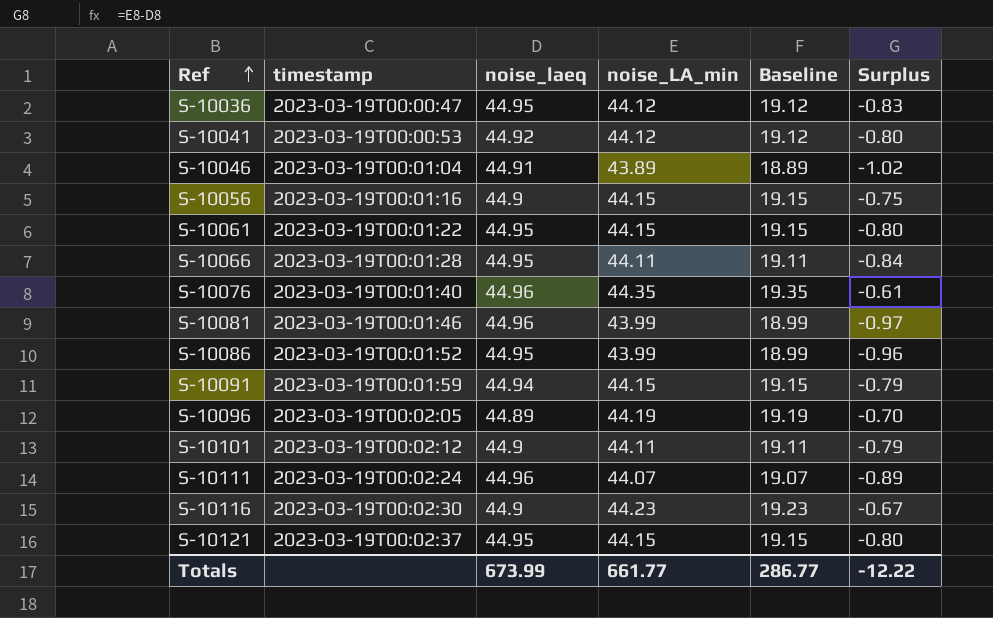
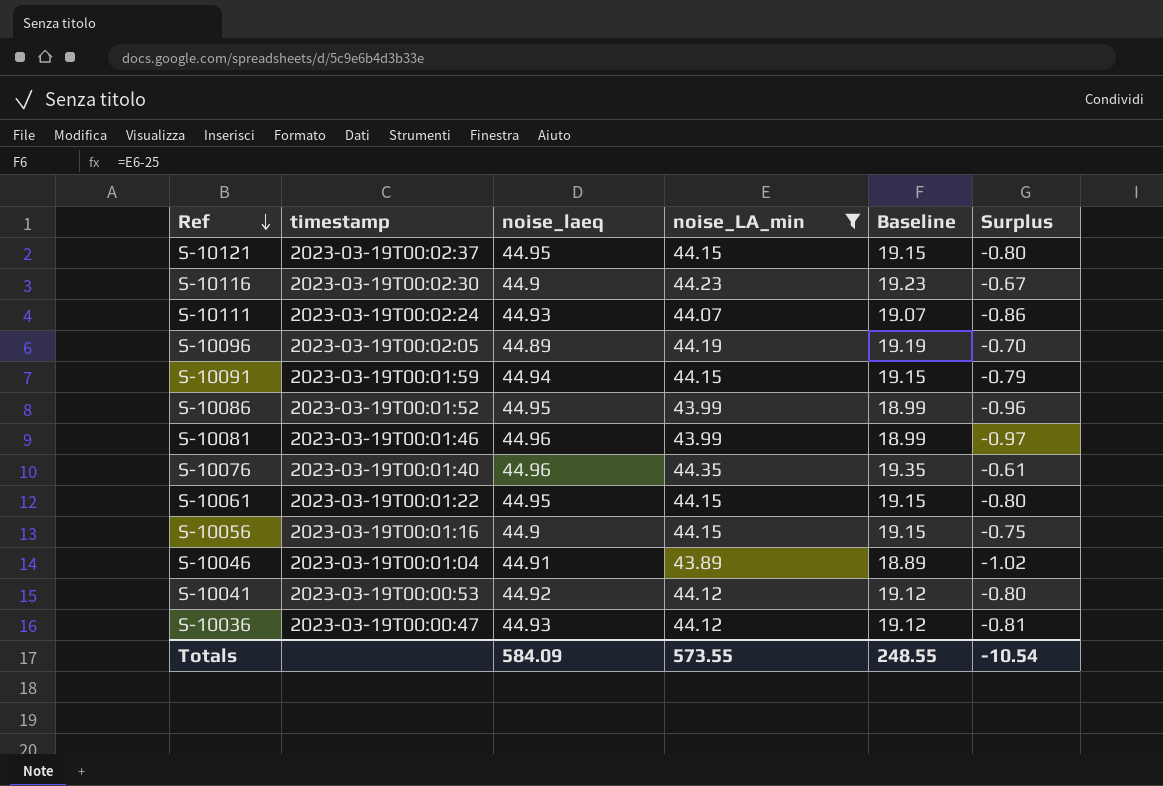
filter: none -> noise_LA_min != 44.11
row order: Ref ascending -> Ref descending
S-10111 | noise_laeq: 44.96 -> 44.93
S-10111 | Surplus: -0.89 -> -0.86
S-10036 | noise_laeq: 44.95 -> 44.93
S-10036 | Surplus: -0.83 -> -0.81
Totals | noise_laeq: 673.99 -> 584.09
Totals | noise_LA_min: 661.77 -> 573.55
Totals | Baseline: 286.77 -> 248.55
Totals | Surplus: -12.22 -> -10.54

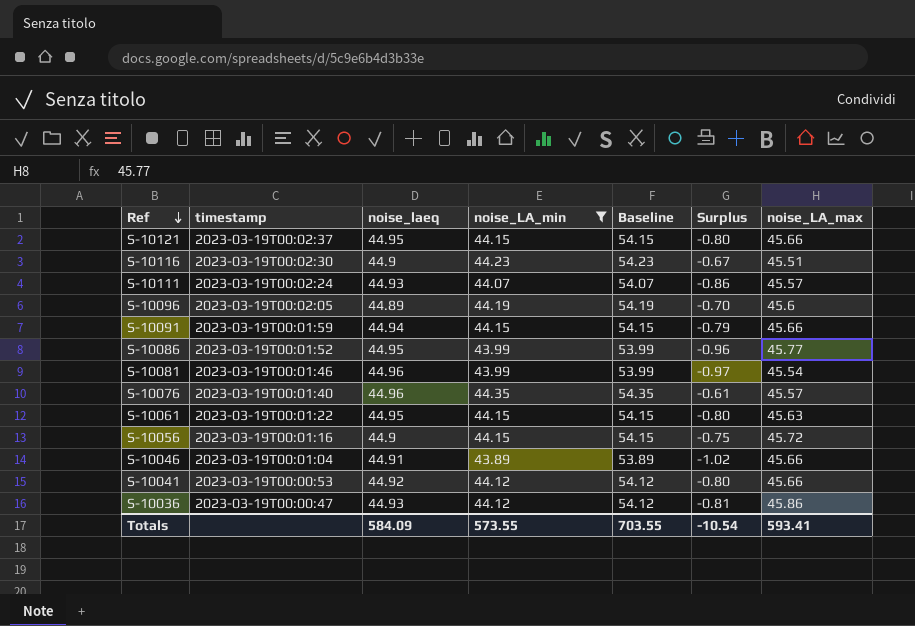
column Baseline | formula: [noise_LA_min] - 25 -> [noise_LA_min] + 10
column noise_LA_max | position: none -> 7
Totals | Baseline: 248.55 -> 703.55

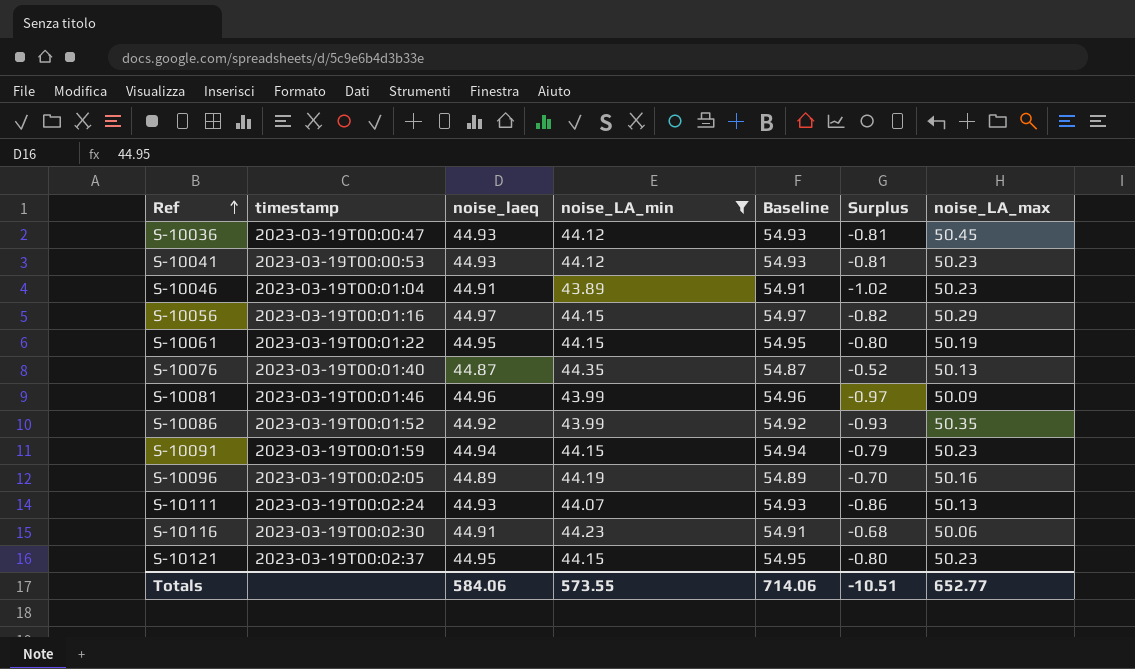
row order: Ref descending -> Ref ascending
column Baseline | formula: [noise_LA_min] + 10 -> [noise_laeq] + 10
S-10036 | noise_LA_max: 45.86 -> 50.45
S-10041 | noise_laeq: 44.92 -> 44.93
S-10041 | Surplus: -0.80 -> -0.81
S-10041 | noise_LA_max: 45.66 -> 50.23
S-10046 | noise_LA_max: 45.66 -> 50.23
S-10056 | noise_laeq: 44.9 -> 44.97
S-10056 | Surplus: -0.75 -> -0.82
S-10056 | noise_LA_max: 45.72 -> 50.29
S-10061 | noise_LA_max: 45.63 -> 50.19
S-10076 | noise_laeq: 44.96 -> 44.87
S-10076 | Surplus: -0.61 -> -0.52
S-10076 | noise_LA_max: 45.57 -> 50.13
S-10081 | noise_LA_max: 45.54 -> 50.09
S-10086 | noise_laeq: 44.95 -> 44.92
S-10086 | Surplus: -0.96 -> -0.93
S-10086 | noise_LA_max: 45.77 -> 50.35
S-10091 | noise_LA_max: 45.66 -> 50.23
S-10096 | noise_LA_max: 45.6 -> 50.16
S-10111 | noise_LA_max: 45.57 -> 50.13
S-10116 | noise_laeq: 44.9 -> 44.91
S-10116 | Surplus: -0.67 -> -0.68
S-10116 | noise_LA_max: 45.51 -> 50.06
S-10121 | noise_LA_max: 45.66 -> 50.23
Totals | noise_laeq: 584.09 -> 584.06
Totals | Baseline: 703.55 -> 714.06
Totals | Surplus: -10.54 -> -10.51
Totals | noise_LA_max: 593.41 -> 652.77

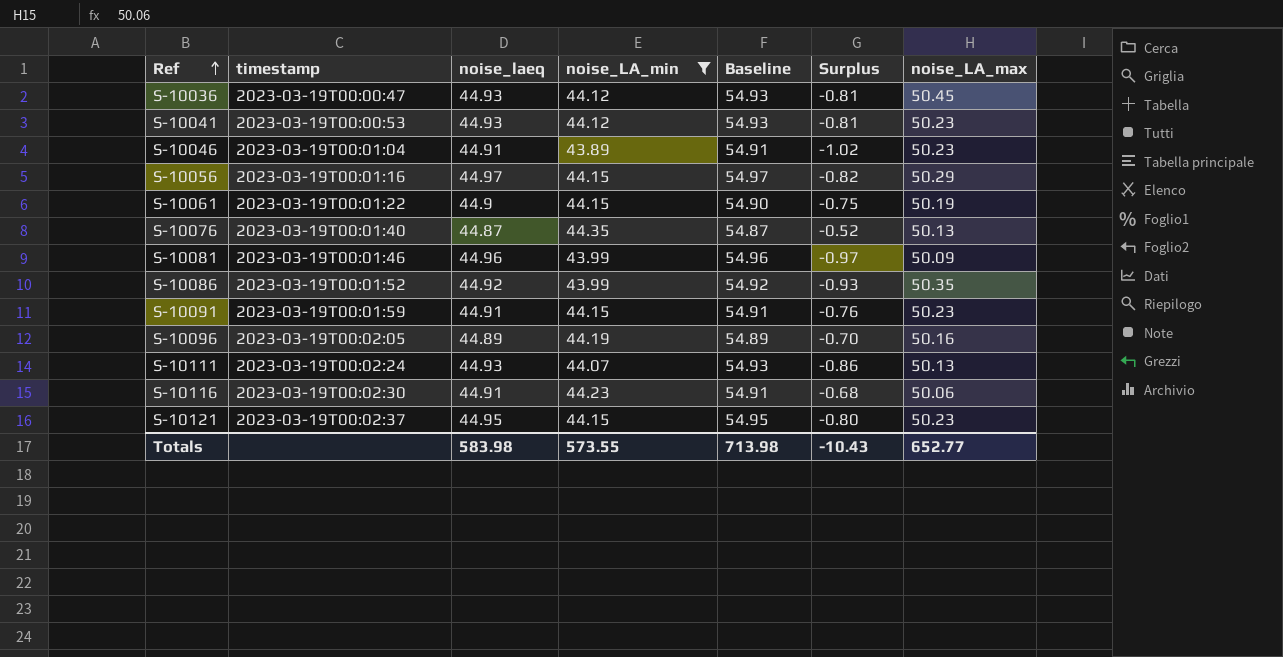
S-10061 | noise_laeq: 44.95 -> 44.9
S-10061 | Baseline: 54.95 -> 54.90
S-10061 | Surplus: -0.80 -> -0.75
S-10091 | noise_laeq: 44.94 -> 44.91
S-10091 | Baseline: 54.94 -> 54.91
S-10091 | Surplus: -0.79 -> -0.76
Totals | noise_laeq: 584.06 -> 583.98
Totals | Baseline: 714.06 -> 713.98
Totals | Surplus: -10.51 -> -10.43

